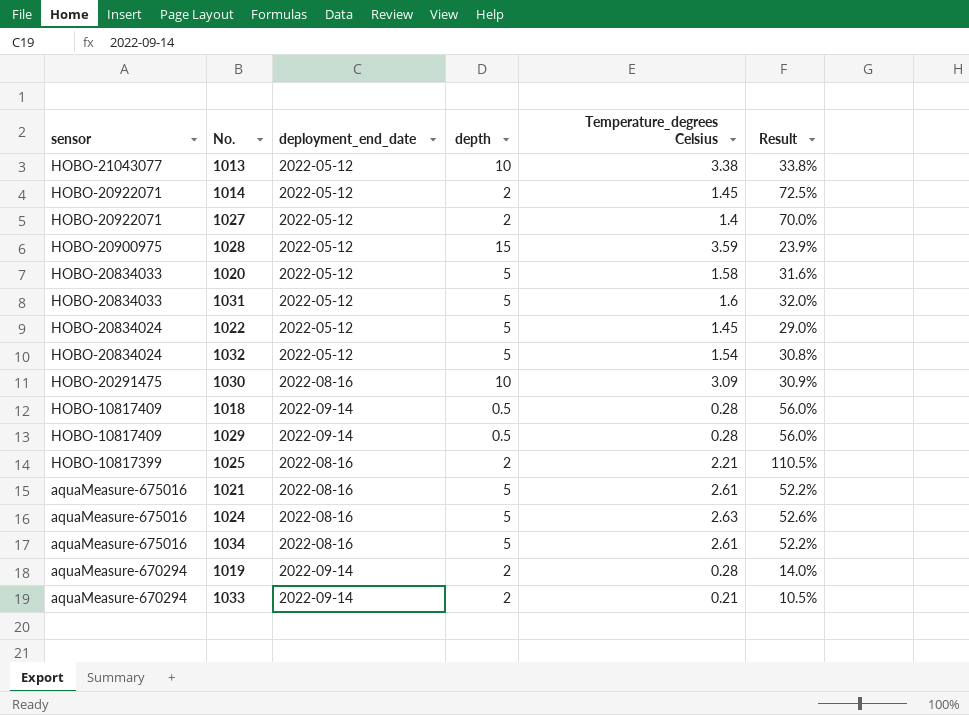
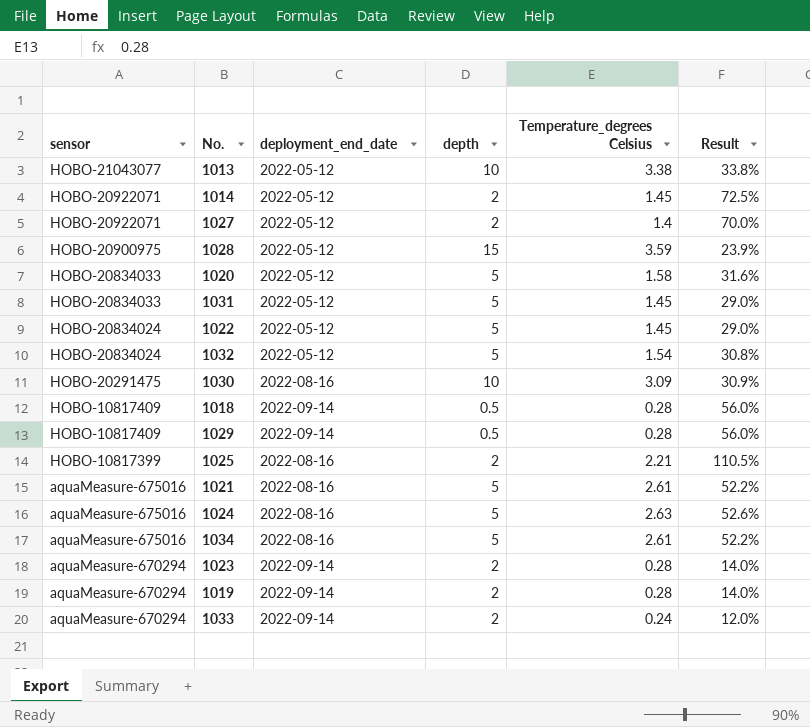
1031 | Temperature_degrees Celsius: 1.6 -> 1.45
1031 | Result: 32.0% -> 29.0%
row 1023: none -> aquaMeasure-670294 | 2022-09-14 | 2 | 0.28 | 14.0%
1033 | Temperature_degrees Celsius: 0.21 -> 0.24
1033 | Result: 10.5% -> 12.0%

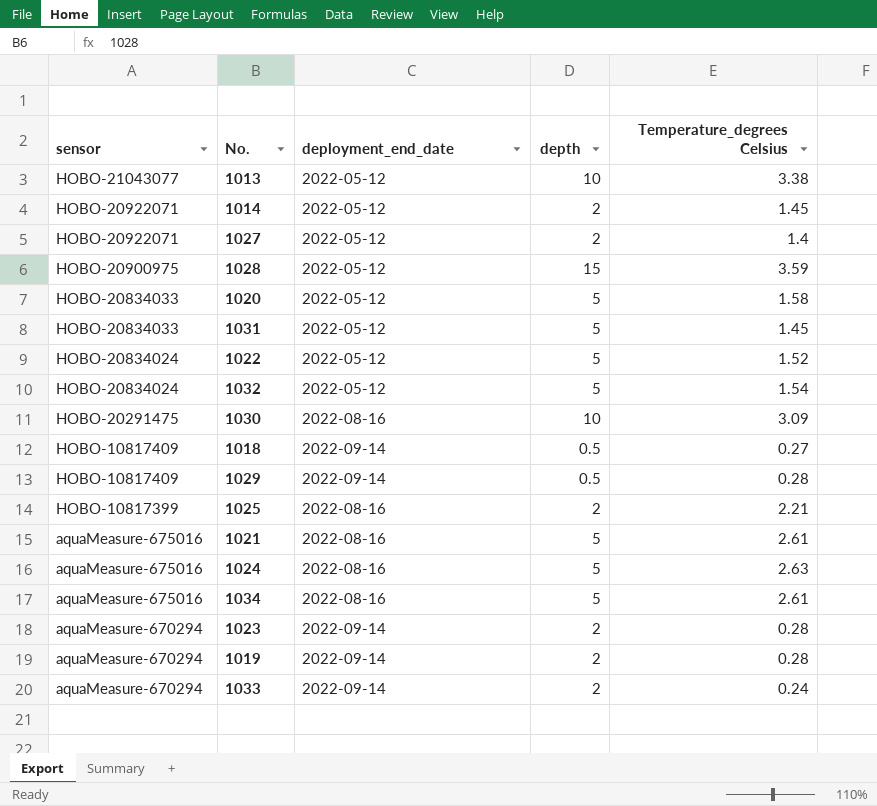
column Result | formula: [Temperature_degrees Celsius] / [depth] -> none
1022 | Temperature_degrees Celsius: 1.45 -> 1.52
1018 | Temperature_degrees Celsius: 0.28 -> 0.27

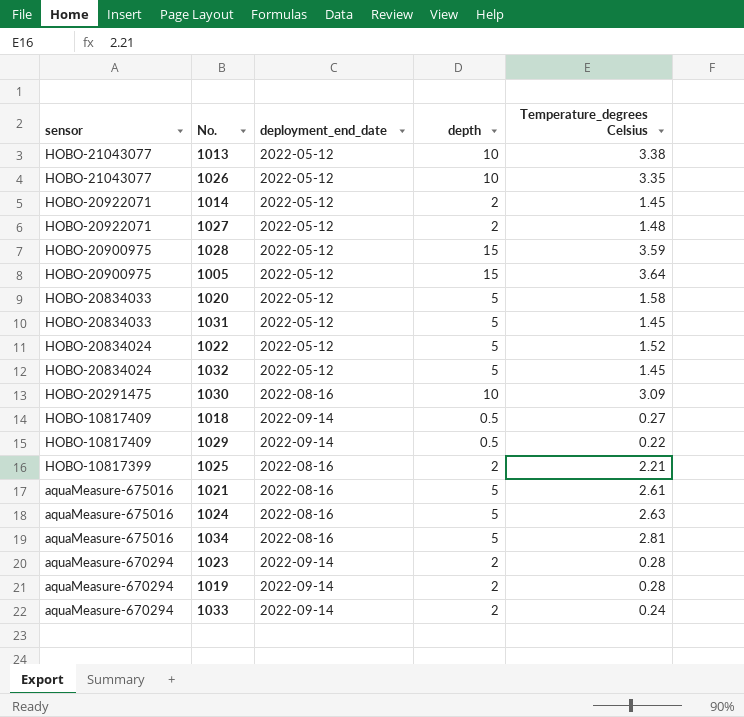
row 1026: none -> HOBO-21043077 | 2022-05-12 | 10 | 3.35
1027 | Temperature_degrees Celsius: 1.4 -> 1.48
row 1005: none -> HOBO-20900975 | 2022-05-12 | 15 | 3.64
1032 | Temperature_degrees Celsius: 1.54 -> 1.45
1029 | Temperature_degrees Celsius: 0.28 -> 0.22
1034 | Temperature_degrees Celsius: 2.61 -> 2.81

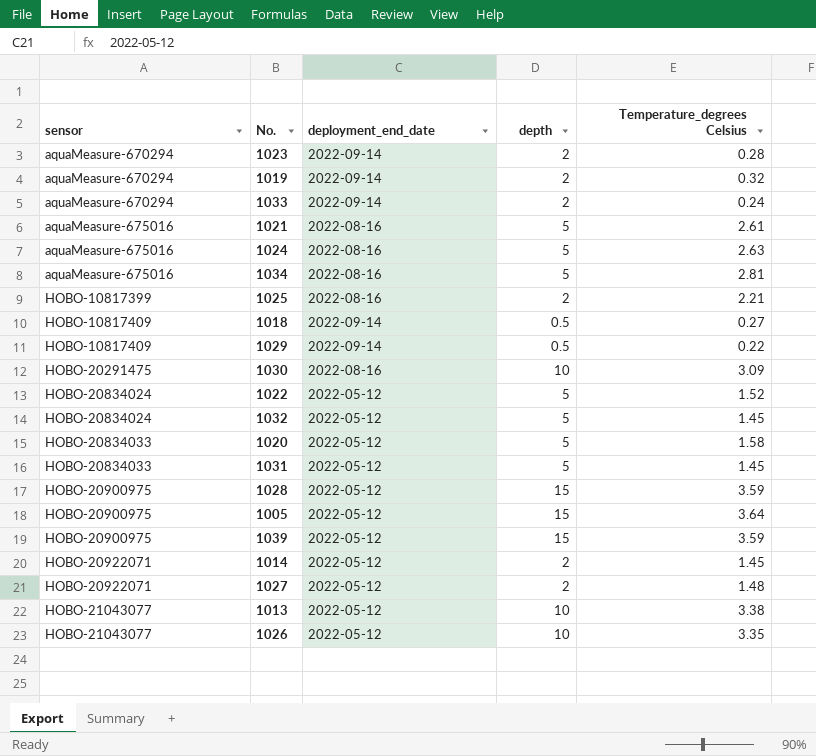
row order: sensor descending -> sensor ascending
1019 | Temperature_degrees Celsius: 0.28 -> 0.32
row 1039: none -> HOBO-20900975 | 2022-05-12 | 15 | 3.59

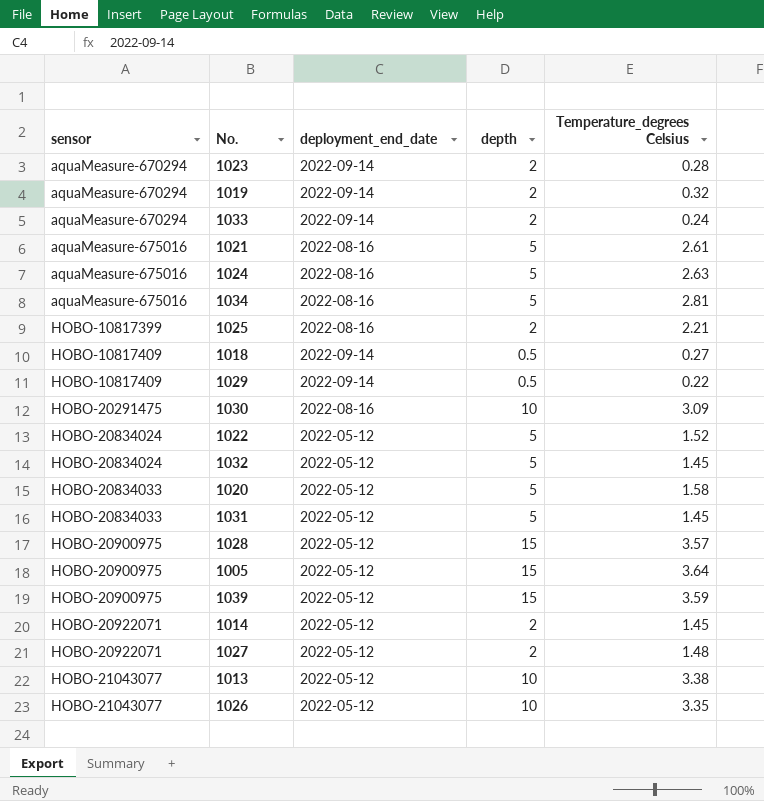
1028 | Temperature_degrees Celsius: 3.59 -> 3.57

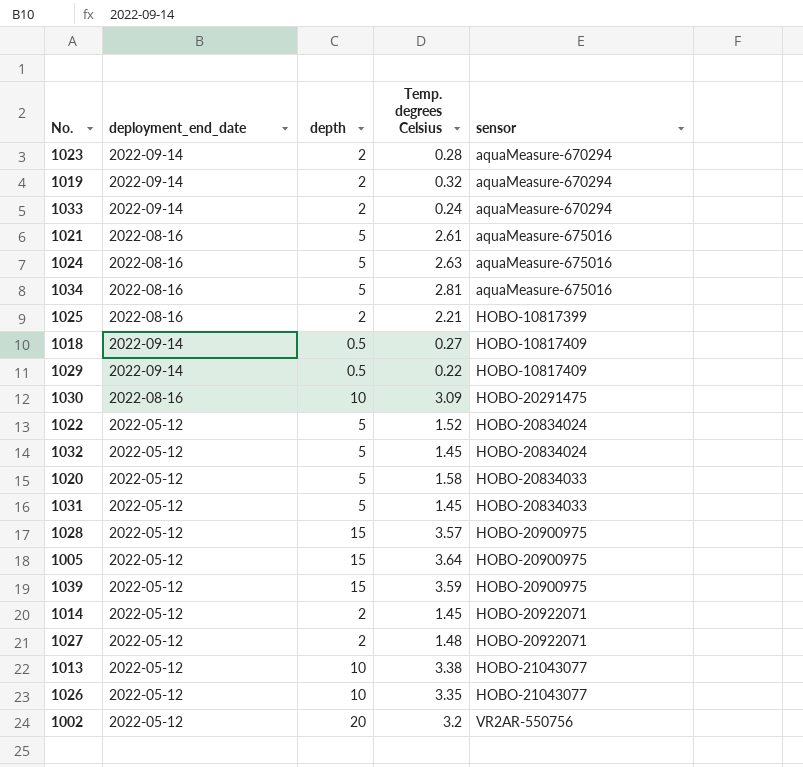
column name: Temperature_degrees Celsius -> Temp. degrees Celsius
column sensor | position: 1 -> 5
row 1002: none -> 2022-05-12 | 20 | 3.2 | VR2AR-550756

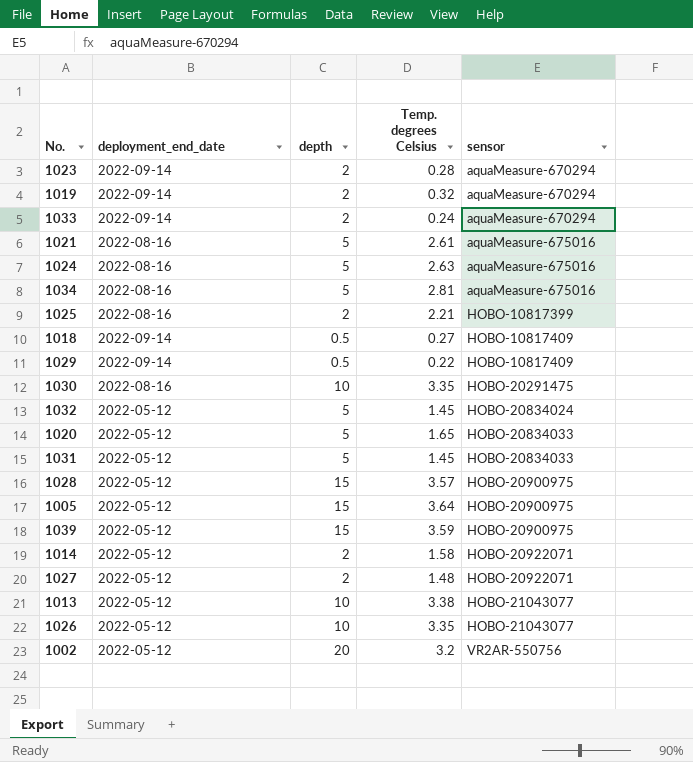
row 1022: 2022-05-12 | 5 | 1.52 | HOBO-20834024 -> none
1030 | Temp. degrees Celsius: 3.09 -> 3.35
1020 | Temp. degrees Celsius: 1.58 -> 1.65
1014 | Temp. degrees Celsius: 1.45 -> 1.58

